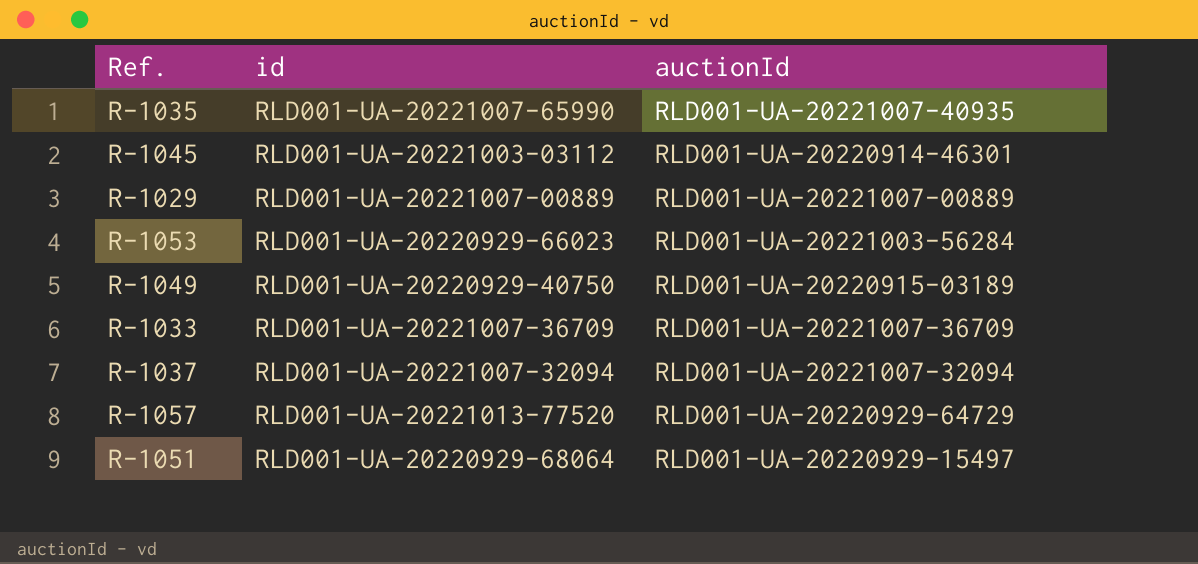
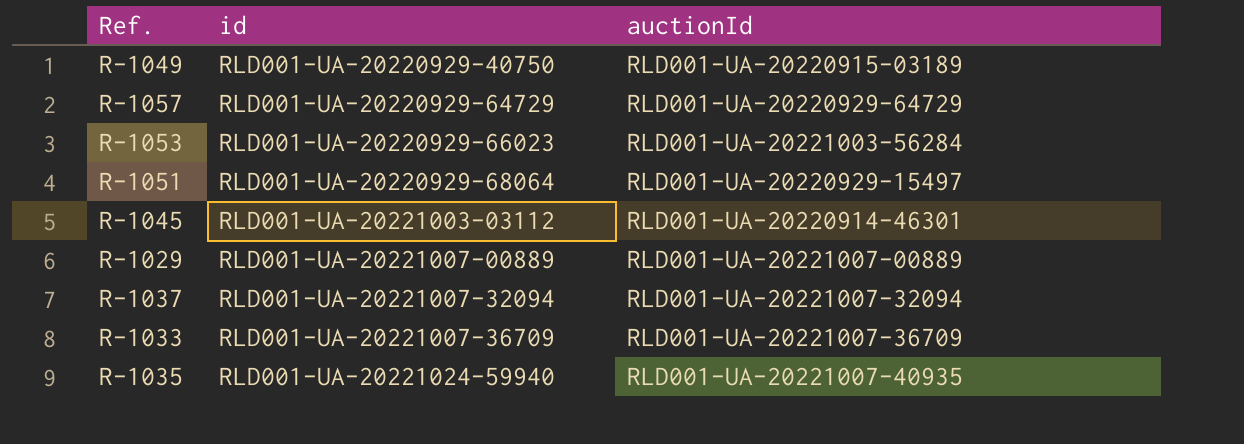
row order: none -> id ascending
R-1057 | id: RLD001-UA-20221013-77520 -> RLD001-UA-20220929-64729
R-1035 | id: RLD001-UA-20221007-65990 -> RLD001-UA-20221024-59940

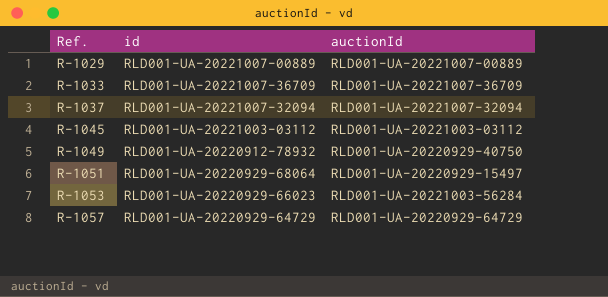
row order: id ascending -> Ref. ascending
row R-1035: RLD001-UA-20221024-59940 | RLD001-UA-20221007-40935 -> none
R-1045 | auctionId: RLD001-UA-20220914-46301 -> RLD001-UA-20221003-03112
R-1049 | id: RLD001-UA-20220929-40750 -> RLD001-UA-20220912-78932
R-1049 | auctionId: RLD001-UA-20220915-03189 -> RLD001-UA-20220929-40750

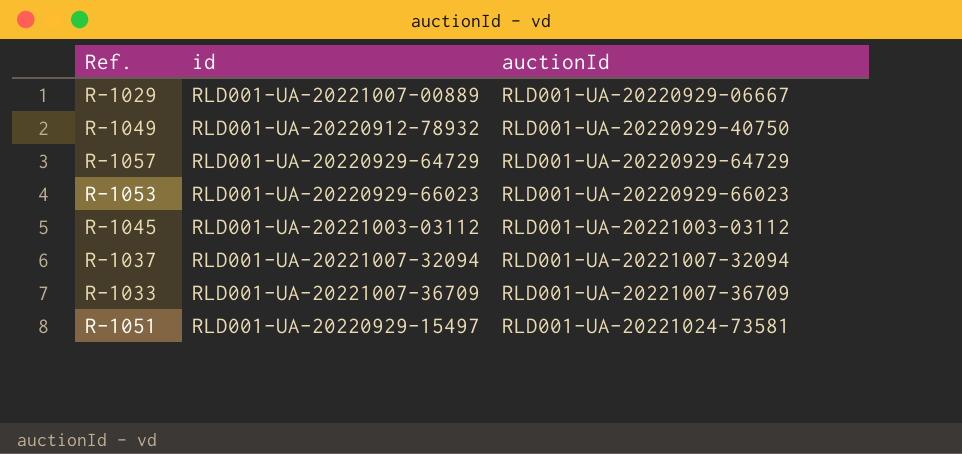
row order: Ref. ascending -> auctionId ascending
R-1029 | auctionId: RLD001-UA-20221007-00889 -> RLD001-UA-20220929-06667
R-1053 | auctionId: RLD001-UA-20221003-56284 -> RLD001-UA-20220929-66023
R-1051 | id: RLD001-UA-20220929-68064 -> RLD001-UA-20220929-15497
R-1051 | auctionId: RLD001-UA-20220929-15497 -> RLD001-UA-20221024-73581

